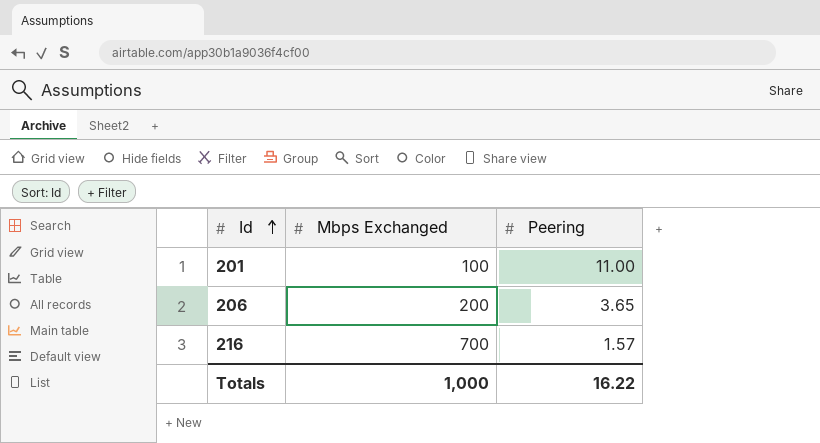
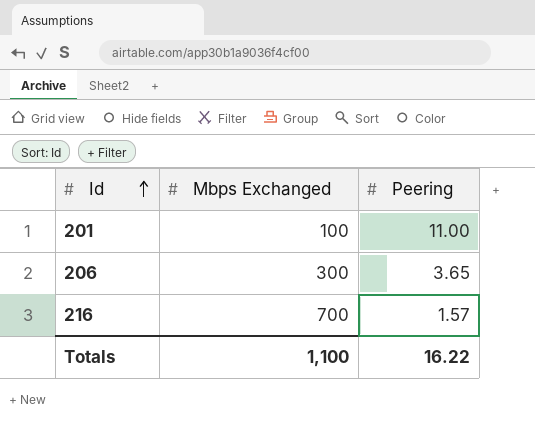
206 | Mbps Exchanged: 200 -> 300
Totals | Mbps Exchanged: 1,000 -> 1,100

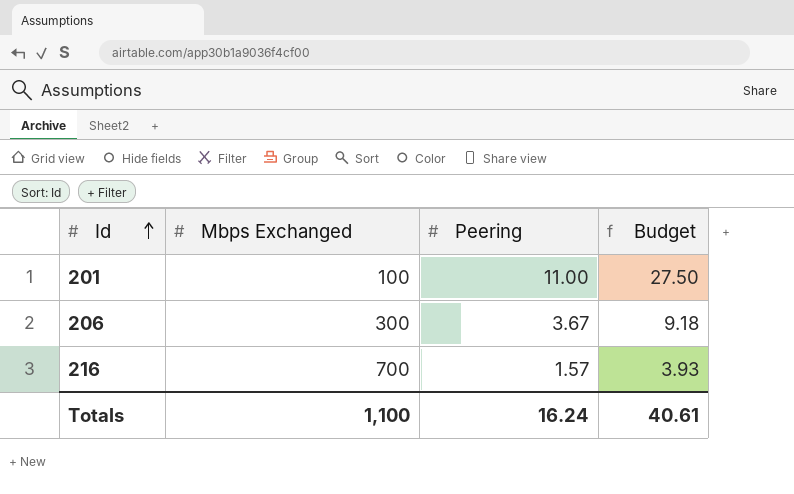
column Budget | formula: none -> [Peering] * 2.5
206 | Peering: 3.65 -> 3.67
Totals | Peering: 16.22 -> 16.24

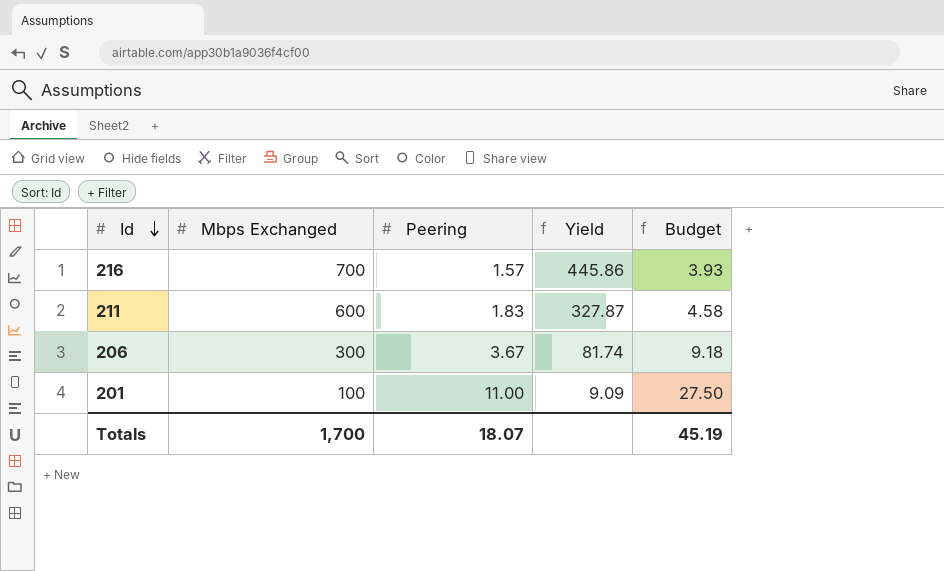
row order: Id ascending -> Id descending
column Yield | formula: none -> [Mbps Exchanged] / [Peering]
row 211: none -> 600 | 1.83 | 327.87 | 4.58
Totals | Mbps Exchanged: 1,100 -> 1,700
Totals | Peering: 16.24 -> 18.07
Totals | Budget: 40.61 -> 45.19

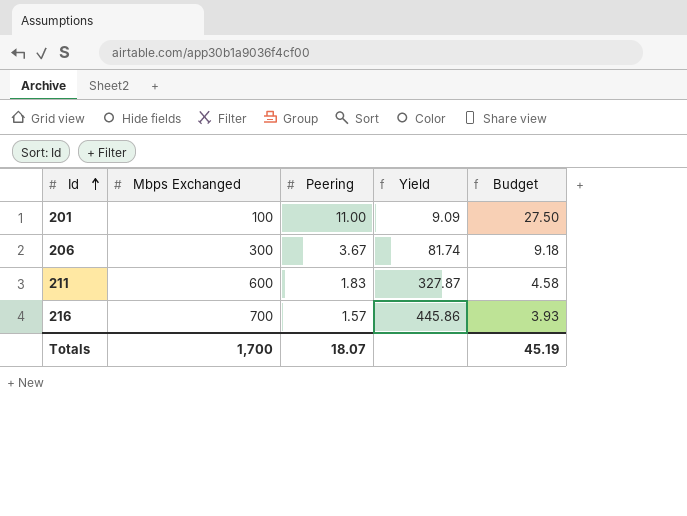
row order: Id descending -> Id ascending

